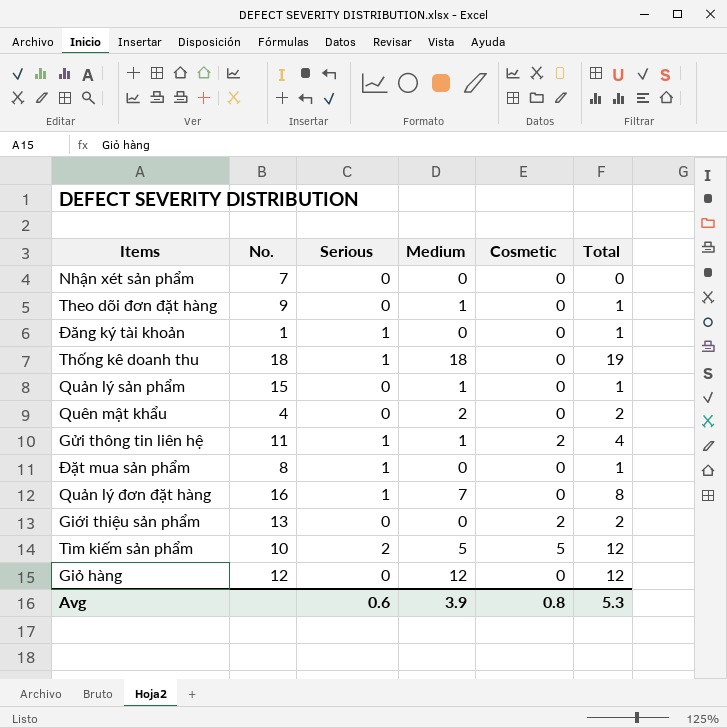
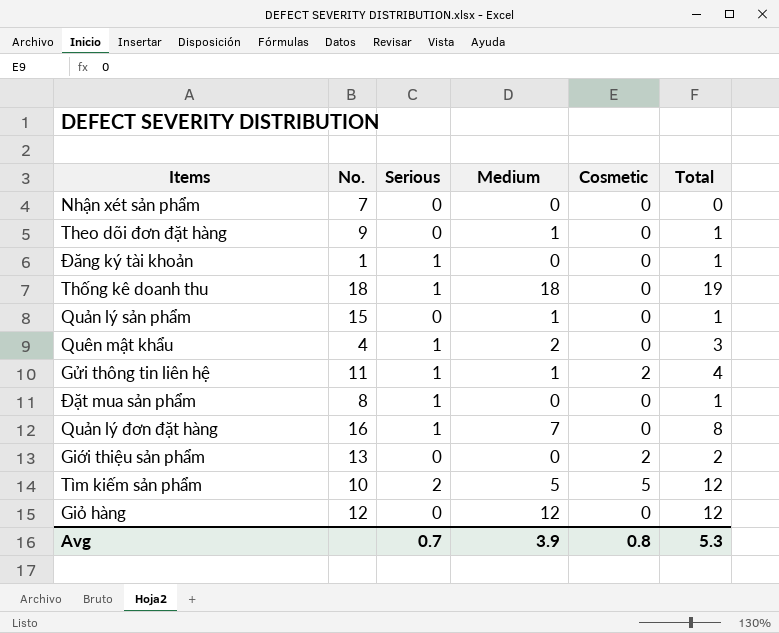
Quên mật khẩu | Serious: 0 -> 1
Quên mật khẩu | Total: 2 -> 3
Avg | Serious: 0.6 -> 0.7

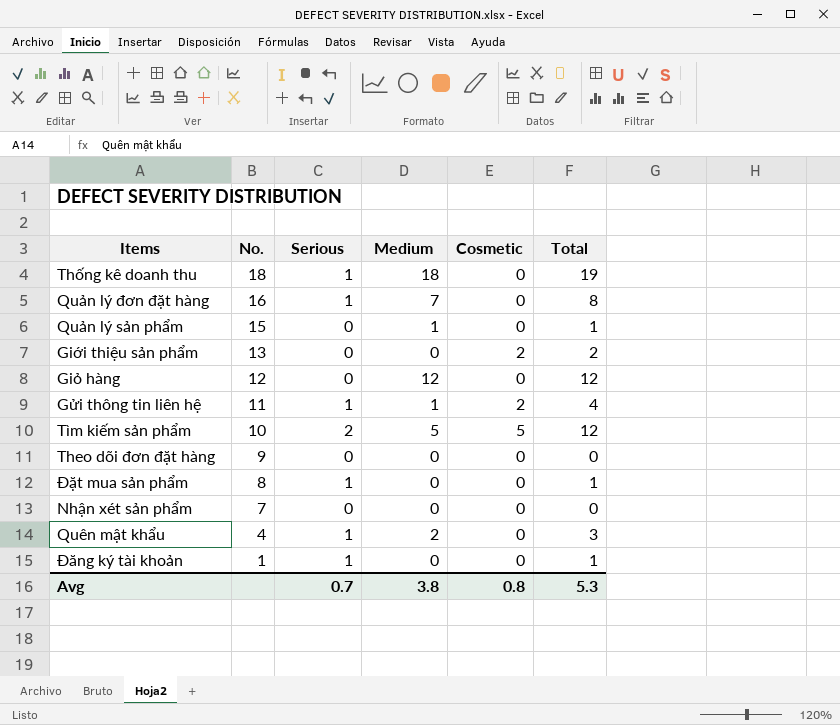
row order: none -> No. descending
Theo dõi đơn đặt hàng | Medium: 1 -> 0
Theo dõi đơn đặt hàng | Total: 1 -> 0
Avg | Medium: 3.9 -> 3.8

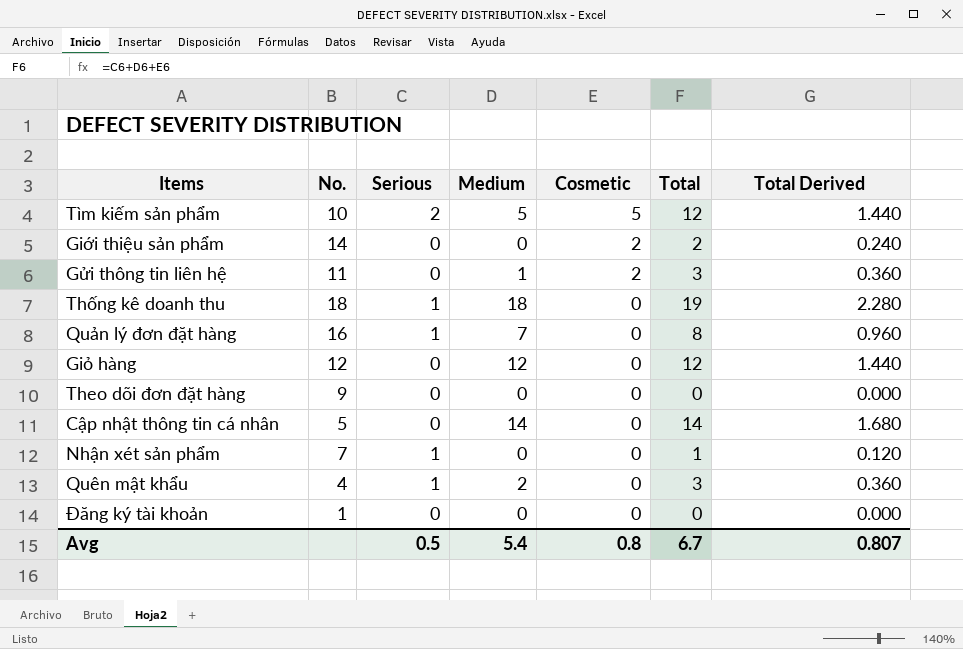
row order: No. descending -> Cosmetic descending
column Total Derived | formula: none -> [Total] * 0.12
row Quản lý sản phẩm: 15 | 0 | 1 | 0 | 1 -> none
row Đặt mua sản phẩm: 8 | 1 | 0 | 0 | 1 -> none
Giới thiệu sản phẩm | No.: 13 -> 14
Gửi thông tin liên hệ | Serious: 1 -> 0
Gửi thông tin liên hệ | Total: 4 -> 3
row Cập nhật thông tin cá nhân: none -> 5 | 0 | 14 | 0 | 14 | 1.680
Nhận xét sản phẩm | Serious: 0 -> 1
Nhận xét sản phẩm | Total: 0 -> 1
Đăng ký tài khoản | Serious: 1 -> 0
Đăng ký tài khoản | Total: 1 -> 0
Avg | Serious: 0.7 -> 0.5
Avg | Medium: 3.8 -> 5.4
Avg | Total: 5.3 -> 6.7

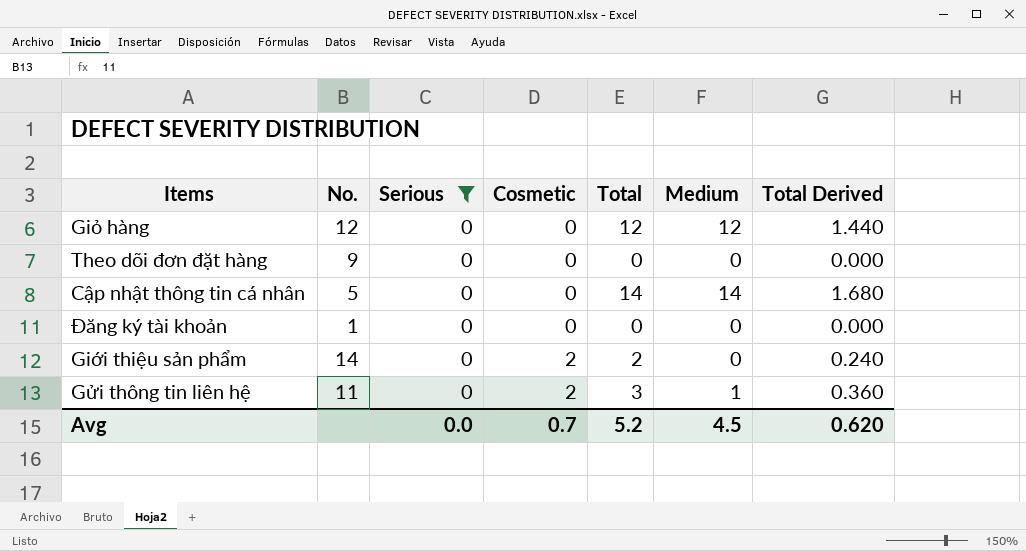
filter: none -> Serious = 0
row order: Cosmetic descending -> Cosmetic ascending
column Medium | position: 4 -> 6
Avg | Serious: 0.5 -> 0.0
Avg | Cosmetic: 0.8 -> 0.7
Avg | Total: 6.7 -> 5.2
Avg | Medium: 5.4 -> 4.5
Avg | Total Derived: 0.807 -> 0.620

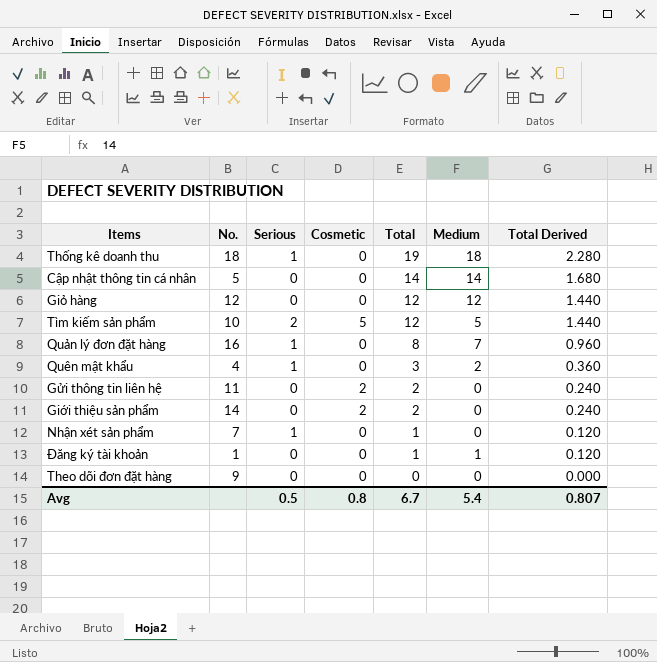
filter: Serious = 0 -> none
row order: Cosmetic ascending -> Total descending
Gửi thông tin liên hệ | Total: 3 -> 2
Gửi thông tin liên hệ | Medium: 1 -> 0
Gửi thông tin liên hệ | Total Derived: 0.360 -> 0.240
Đăng ký tài khoản | Total: 0 -> 1
Đăng ký tài khoản | Medium: 0 -> 1
Đăng ký tài khoản | Total Derived: 0.000 -> 0.120
Avg | Serious: 0.0 -> 0.5
Avg | Cosmetic: 0.7 -> 0.8
Avg | Total: 5.2 -> 6.7
Avg | Medium: 4.5 -> 5.4
Avg | Total Derived: 0.620 -> 0.807

